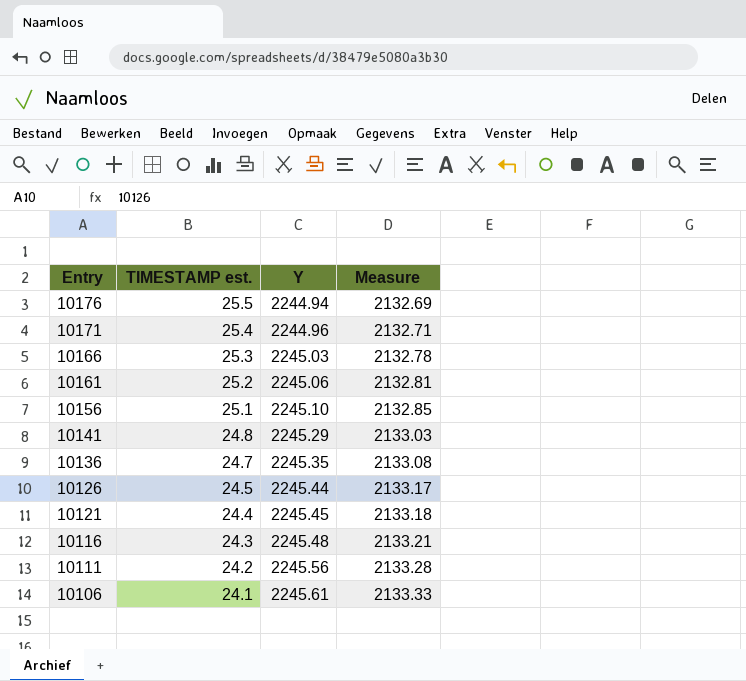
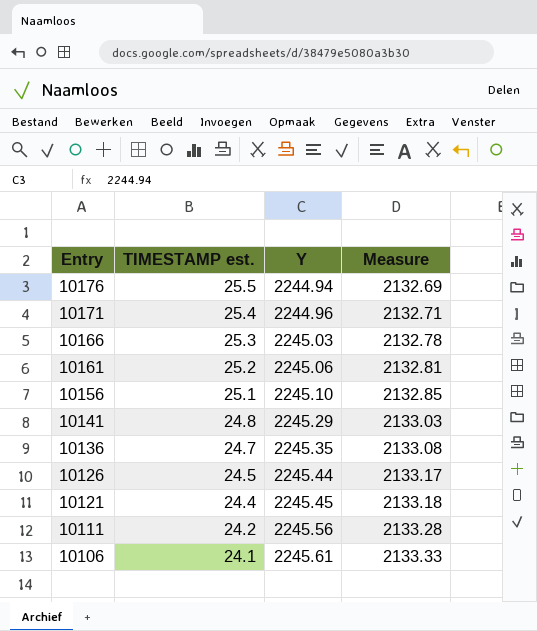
row 10116: 24.3 | 2245.48 | 2133.21 -> none

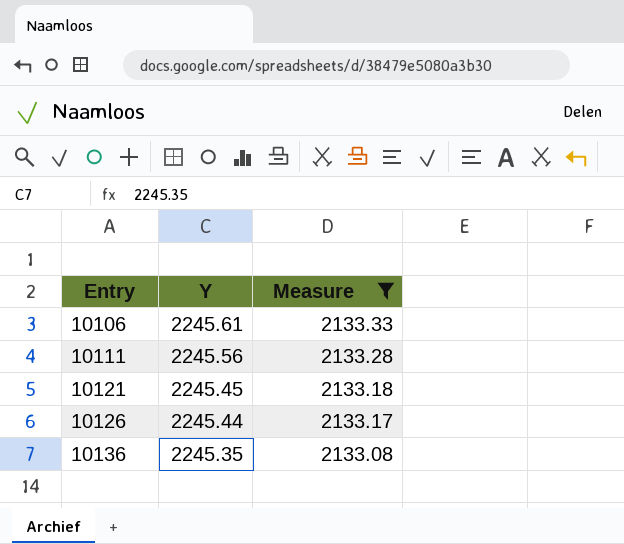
filter: none -> Measure >= 2133.08
row order: Entry descending -> Entry ascending
column TIMESTAMP est. | position: 2 -> none

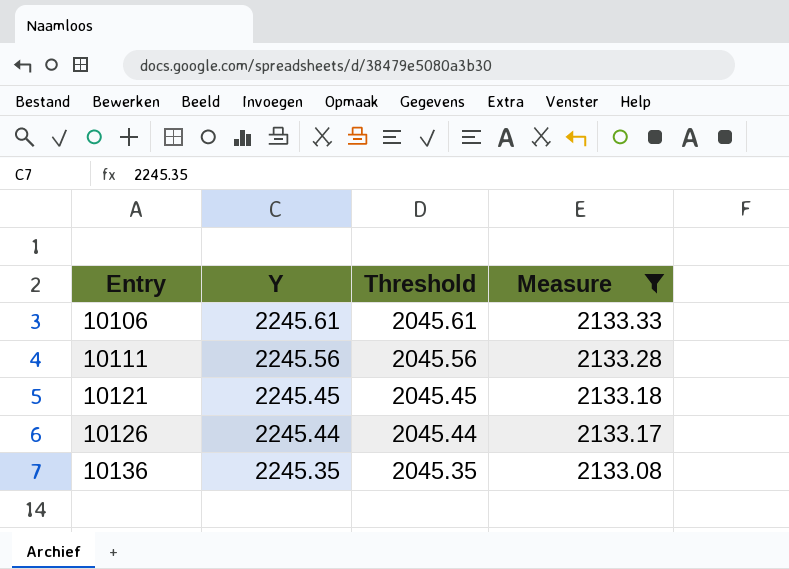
column Threshold | formula: none -> [Y] - 200

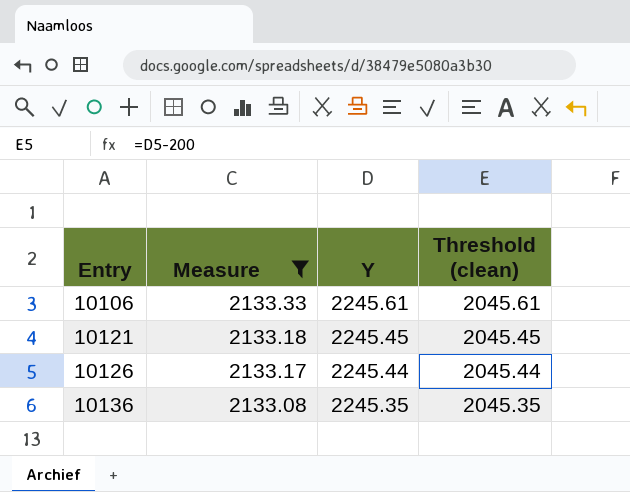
column Measure | position: 4 -> 2
column name: Threshold -> Threshold (clean)
row 10111: 2245.56 | 2045.56 | 2133.28 -> none

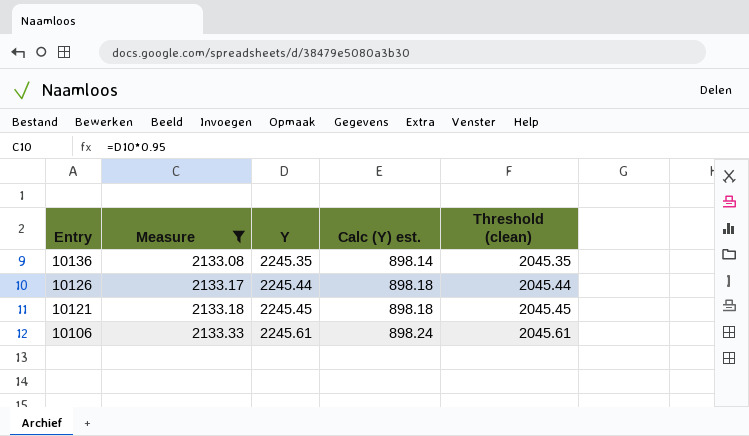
row order: Entry ascending -> Entry descending
column Calc (Y) est. | formula: none -> [Y] * 0.4

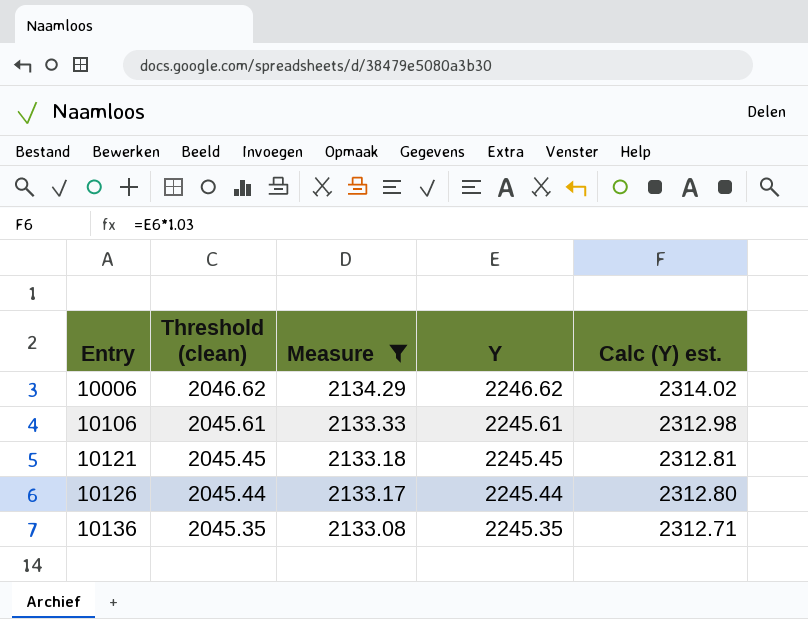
row order: Entry descending -> Entry ascending
column Threshold (clean) | position: 5 -> 2
column Calc (Y) est. | formula: [Y] * 0.4 -> [Y] * 1.03
row 10006: none -> 2046.62 | 2134.29 | 2246.62 | 2314.02

